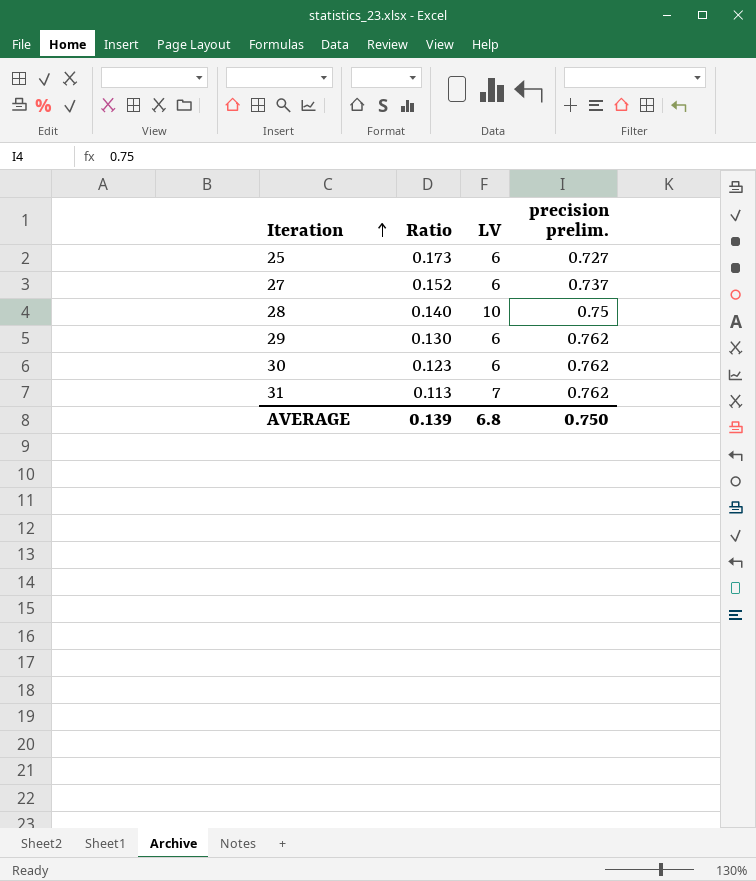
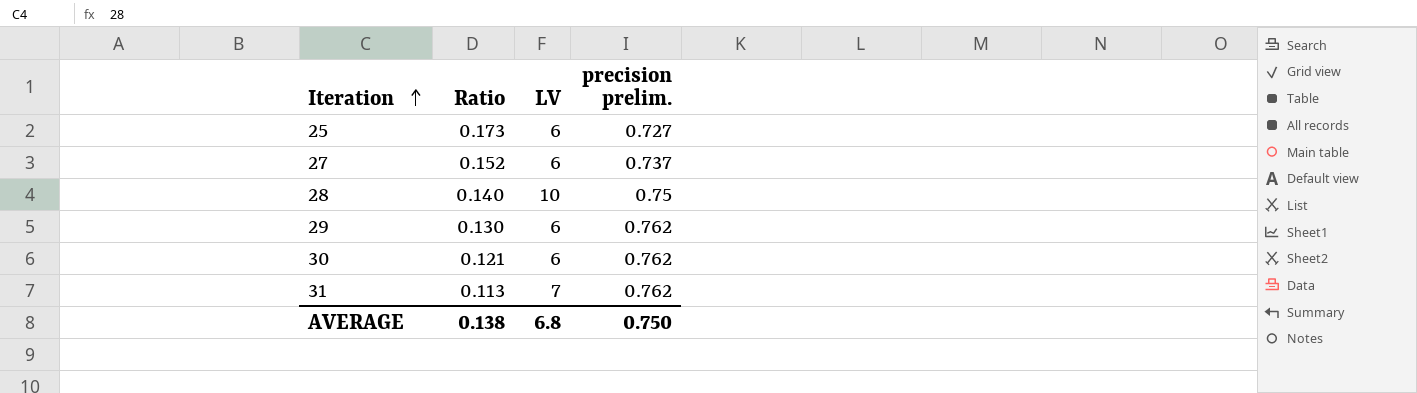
30 | Ratio: 0.123 -> 0.121
AVERAGE | Ratio: 0.139 -> 0.138

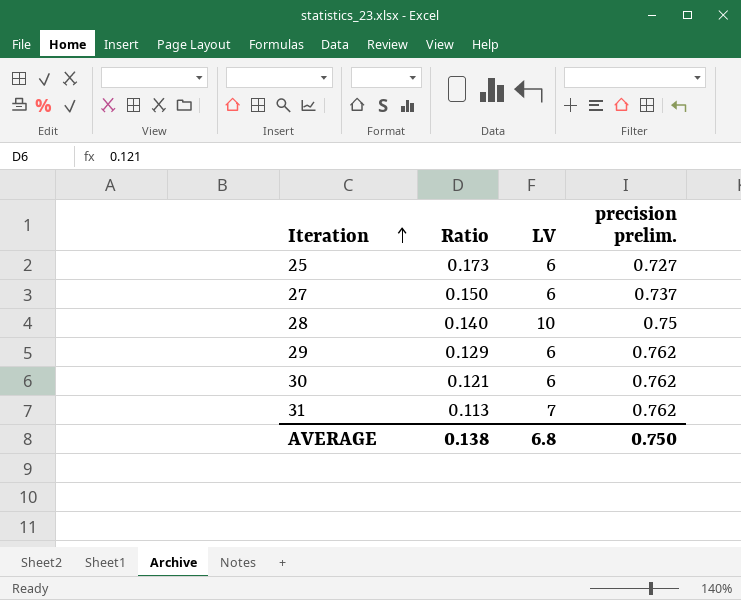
27 | Ratio: 0.152 -> 0.150
29 | Ratio: 0.130 -> 0.129

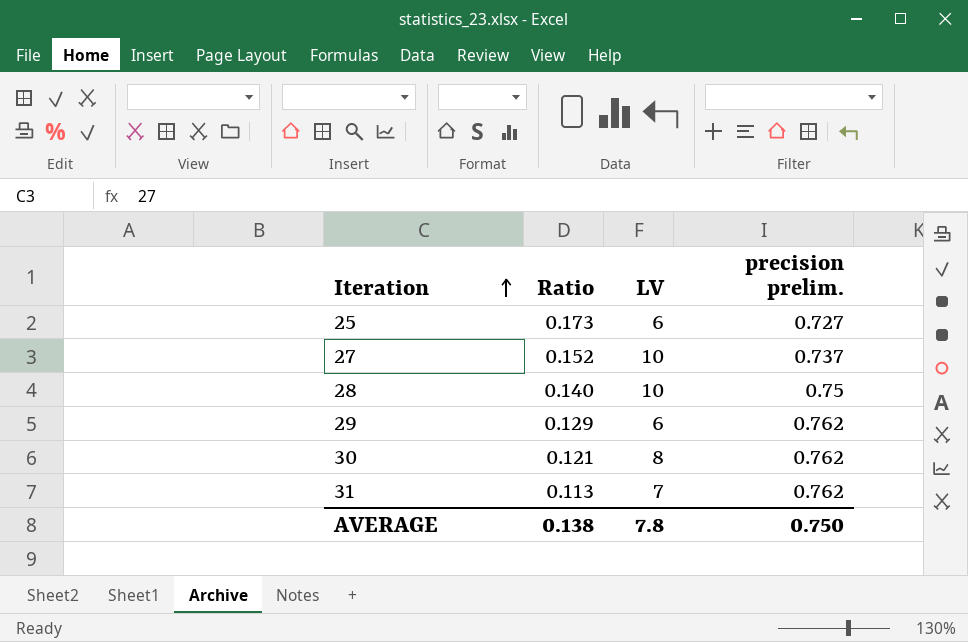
27 | Ratio: 0.150 -> 0.152
27 | LV: 6 -> 10
30 | LV: 6 -> 8
AVERAGE | LV: 6.8 -> 7.8

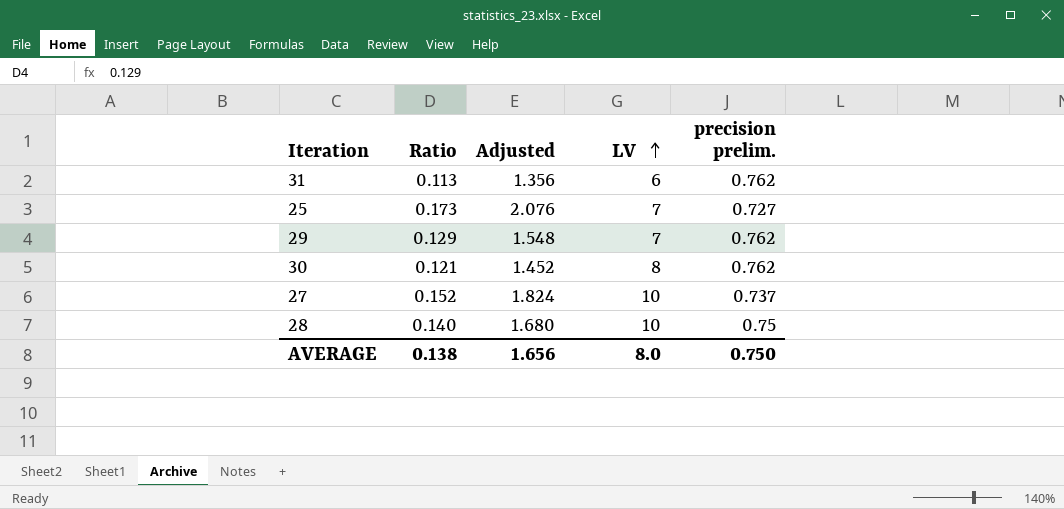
row order: Iteration ascending -> LV ascending
column Adjusted | formula: none -> [Ratio] * 12
31 | LV: 7 -> 6
25 | LV: 6 -> 7
29 | LV: 6 -> 7
AVERAGE | LV: 7.8 -> 8.0

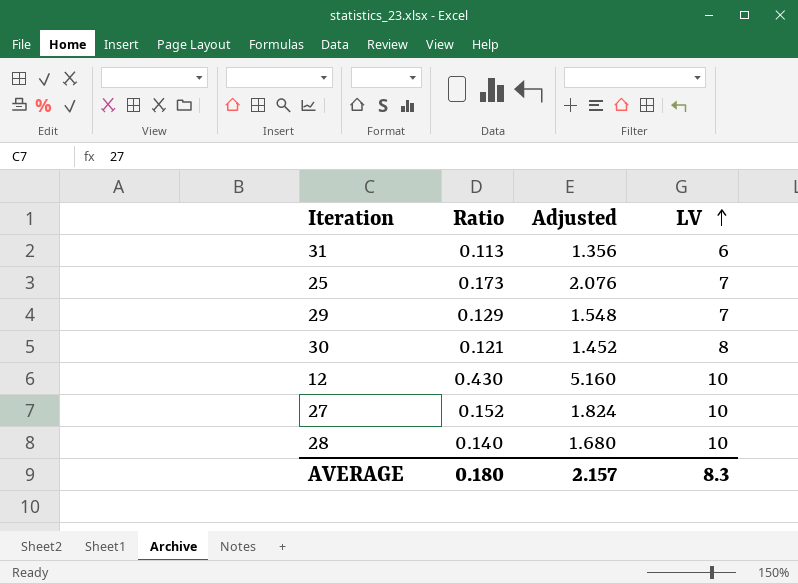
column precision prelim. | position: 5 -> none
row 12: none -> 0.430 | 5.160 | 10
AVERAGE | Ratio: 0.138 -> 0.180
AVERAGE | Adjusted: 1.656 -> 2.157
AVERAGE | LV: 8.0 -> 8.3

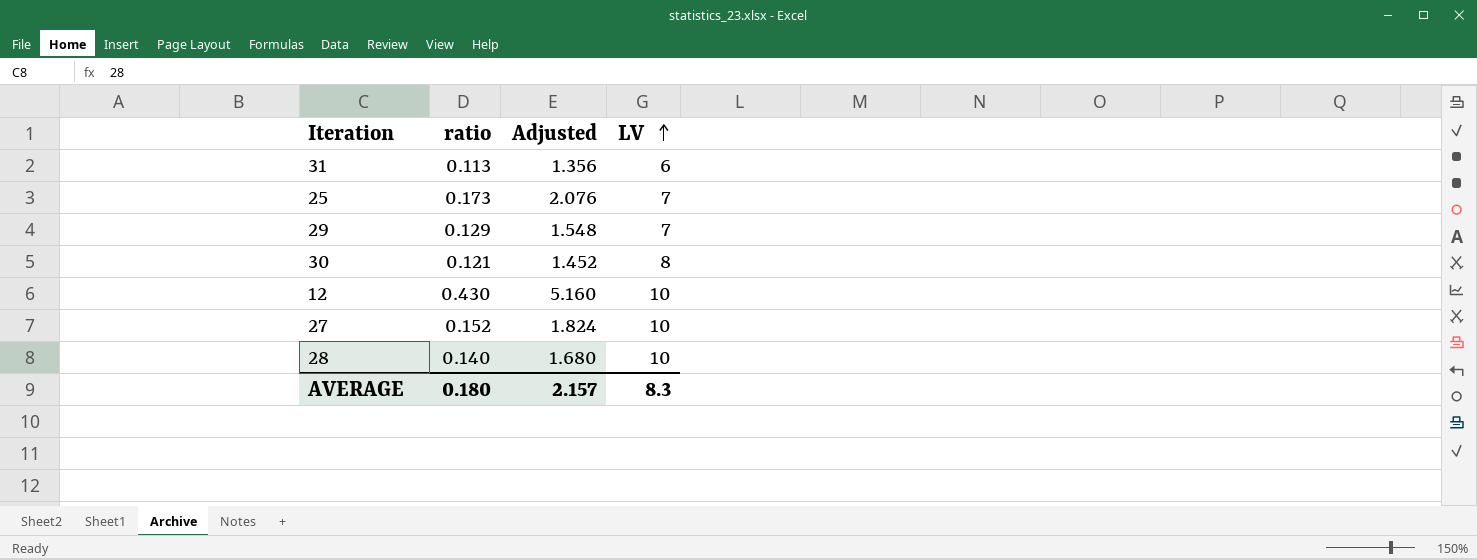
column name: Ratio -> ratio

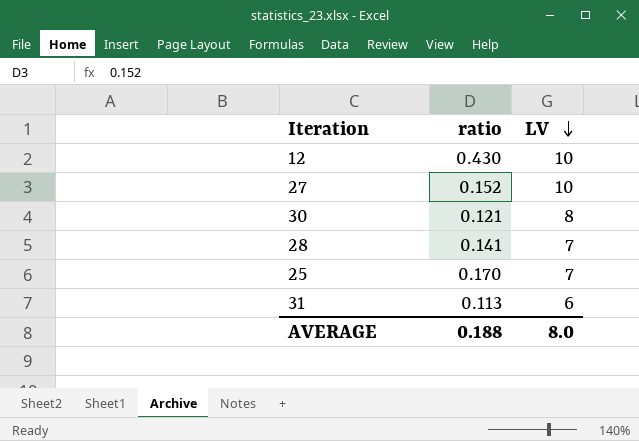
row order: LV ascending -> LV descending
column Adjusted | formula: [ratio] * 12 -> none
row 29: 0.129 | 1.548 | 7 -> none
28 | ratio: 0.140 -> 0.141
28 | LV: 10 -> 7
25 | ratio: 0.173 -> 0.170
AVERAGE | ratio: 0.180 -> 0.188
AVERAGE | LV: 8.3 -> 8.0

